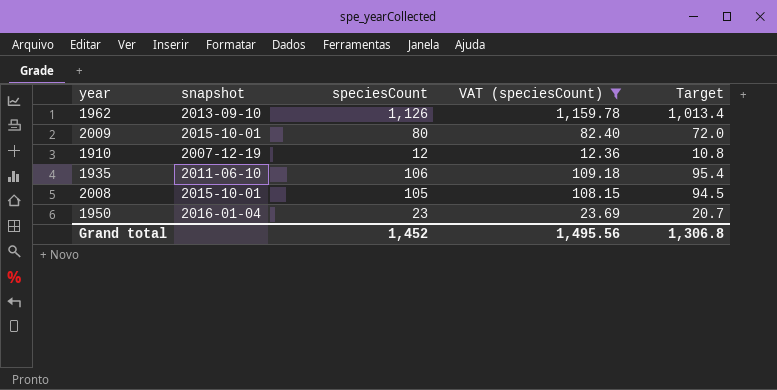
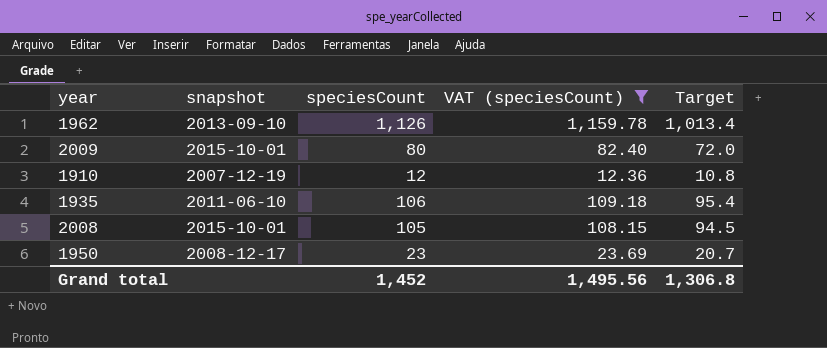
1950 | snapshot: 2016-01-04 -> 2008-12-17

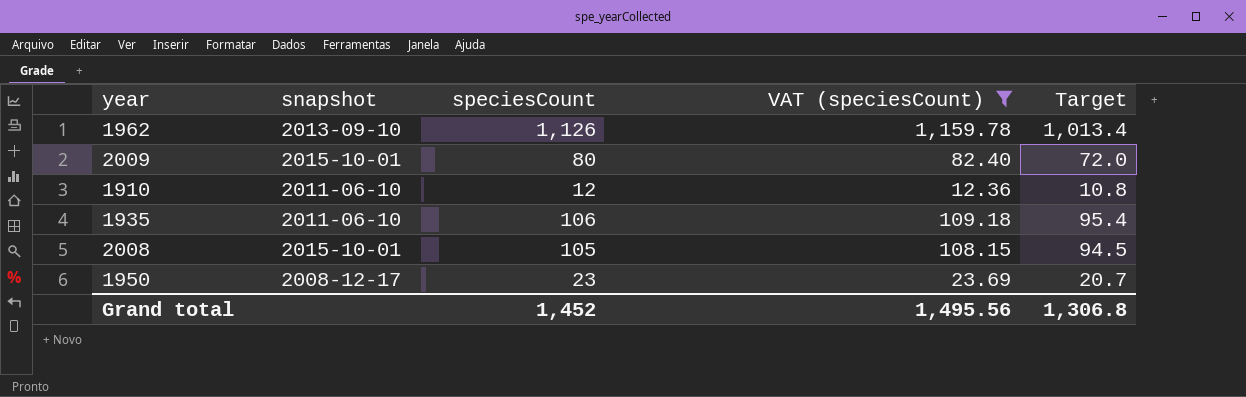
1910 | snapshot: 2007-12-19 -> 2011-06-10

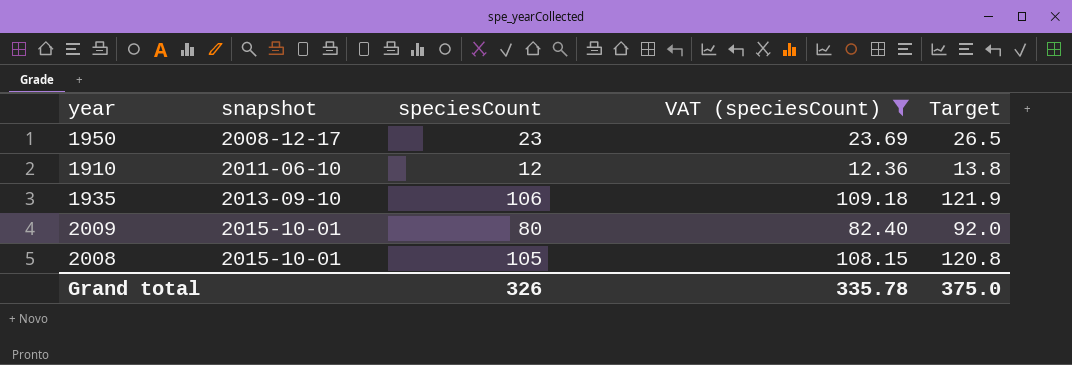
row order: none -> snapshot ascending
column Target | formula: [speciesCount] * 0.9 -> [speciesCount] * 1.15
row 1962: 2013-09-10 | 1,126 | 1,159.78 | 1,013.4 -> none
1935 | snapshot: 2011-06-10 -> 2013-09-10
Grand total | speciesCount: 1,452 -> 326
Grand total | VAT (speciesCount): 1,495.56 -> 335.78
Grand total | Target: 1,306.8 -> 375.0

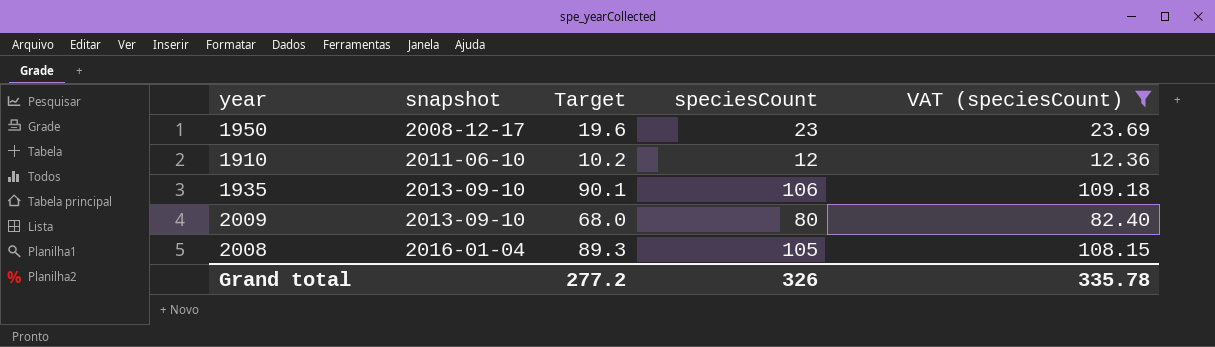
column Target | formula: [speciesCount] * 1.15 -> [speciesCount] * 0.85
column Target | position: 5 -> 3
2009 | snapshot: 2015-10-01 -> 2013-09-10
2008 | snapshot: 2015-10-01 -> 2016-01-04
Grand total | Target: 375.0 -> 277.2

